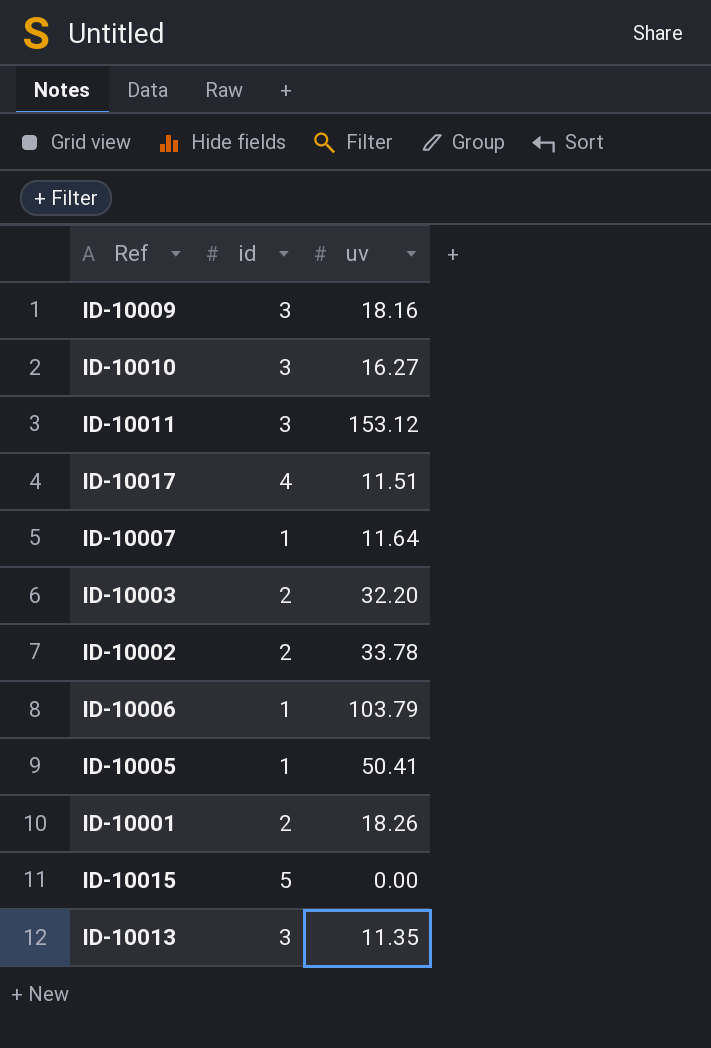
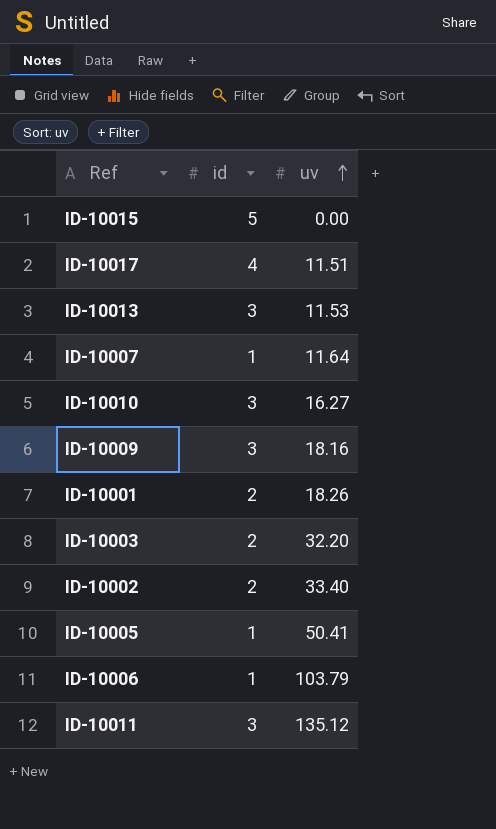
row order: none -> uv ascending
ID-10013 | uv: 11.35 -> 11.53
ID-10002 | uv: 33.78 -> 33.40
ID-10011 | uv: 153.12 -> 135.12

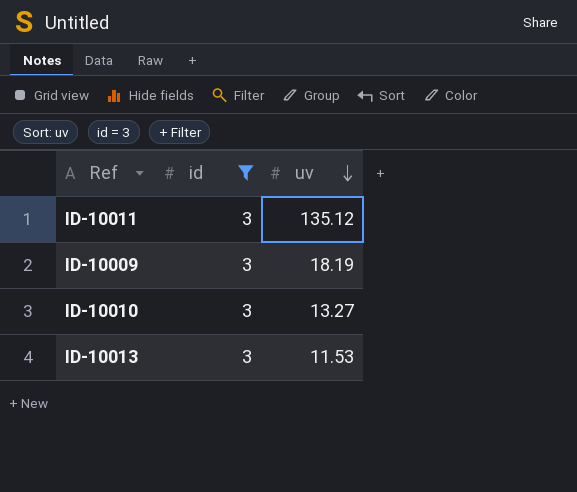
filter: none -> id = 3
row order: uv ascending -> uv descending
ID-10009 | uv: 18.16 -> 18.19
ID-10010 | uv: 16.27 -> 13.27

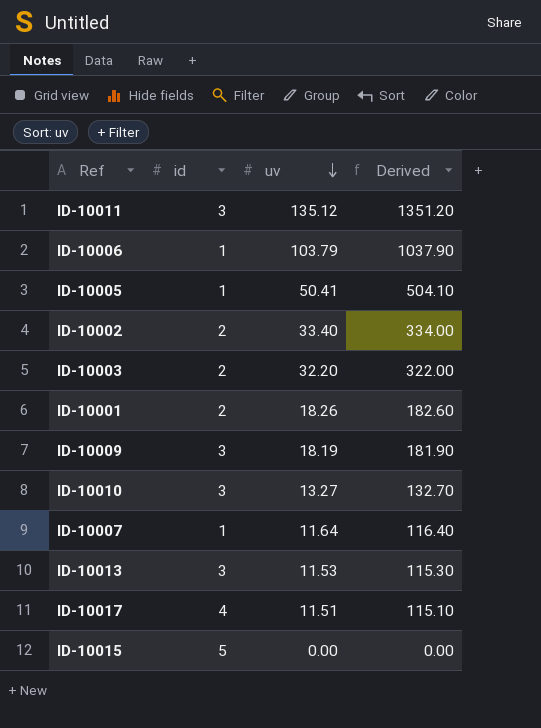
filter: id = 3 -> none
column Derived | formula: none -> [uv] * 10

